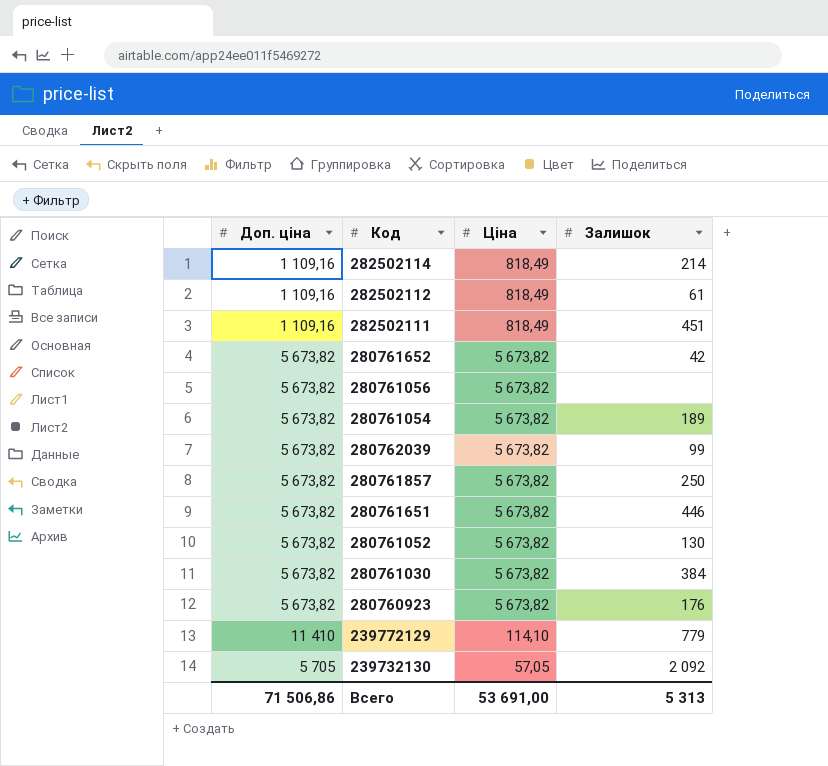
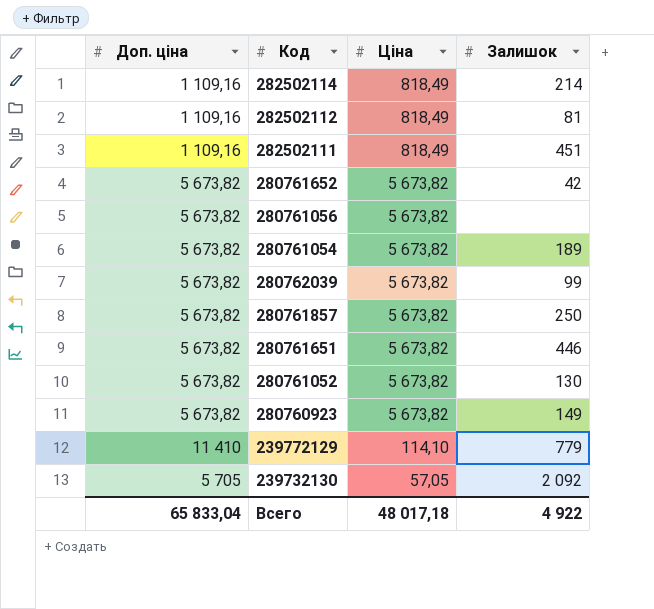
row 280761030: 5 673,82 | 5 673,82 | 384 -> none
282502112 | Залишок: 61 -> 81
280760923 | Залишок: 176 -> 149
Всего | Доп. ціна: 71 506,86 -> 65 833,04
Всего | Ціна: 53 691,00 -> 48 017,18
Всего | Залишок: 5 313 -> 4 922

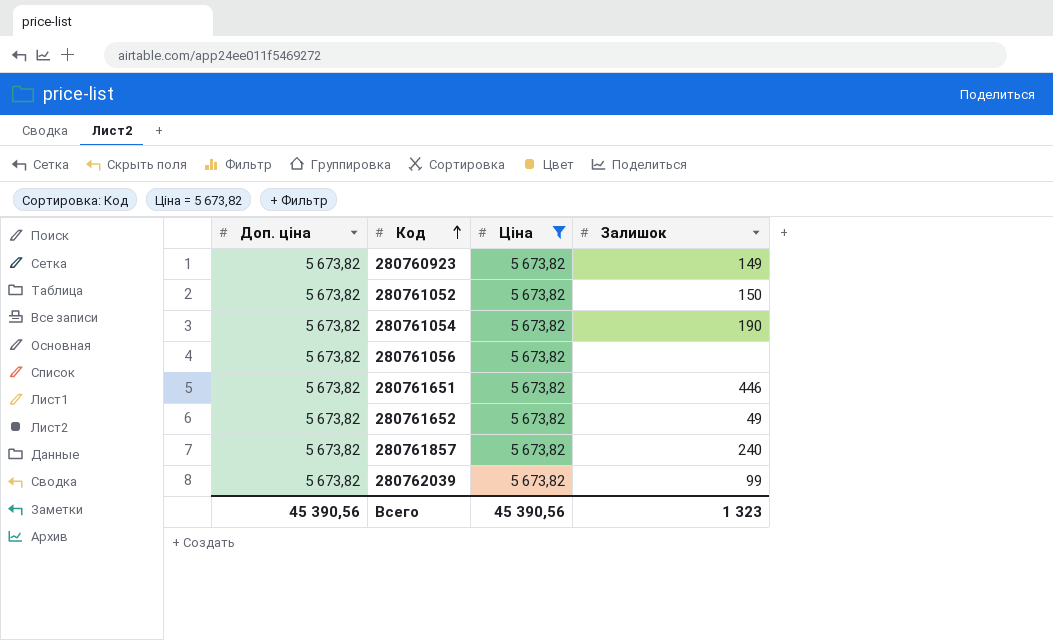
filter: none -> Ціна = 5 673,82
row order: none -> Код ascending
280761052 | Залишок: 130 -> 150
280761054 | Залишок: 189 -> 190
280761652 | Залишок: 42 -> 49
280761857 | Залишок: 250 -> 240
Всего | Доп. ціна: 65 833,04 -> 45 390,56
Всего | Ціна: 48 017,18 -> 45 390,56
Всего | Залишок: 4 922 -> 1 323

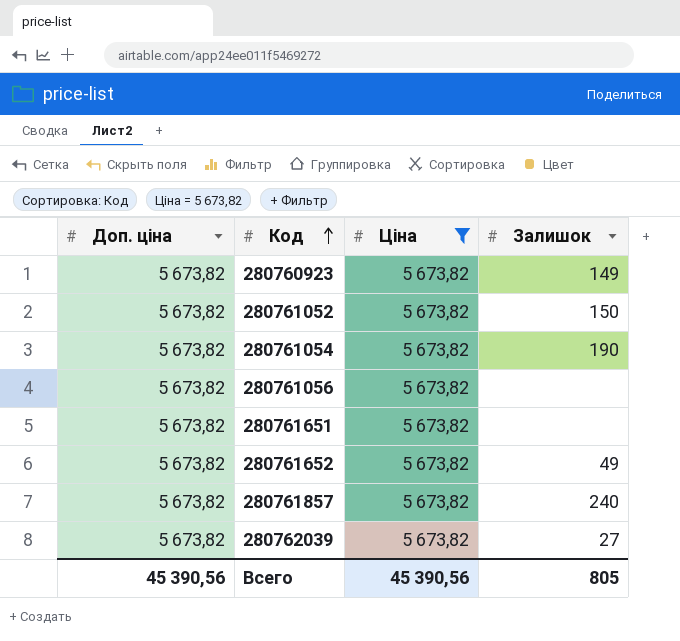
280761651 | Залишок: 446 -> none
280762039 | Залишок: 99 -> 27
Всего | Залишок: 1 323 -> 805

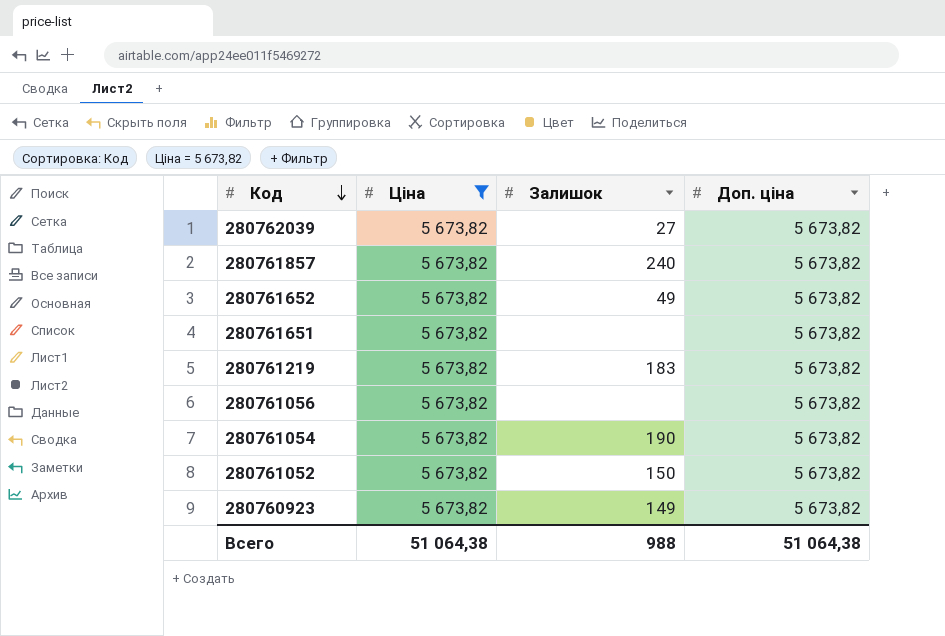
row order: Код ascending -> Код descending
column Доп. ціна | position: 1 -> 4
row 280761219: none -> 5 673,82 | 183 | 5 673,82
Всего | Ціна: 45 390,56 -> 51 064,38
Всего | Залишок: 805 -> 988
Всего | Доп. ціна: 45 390,56 -> 51 064,38

